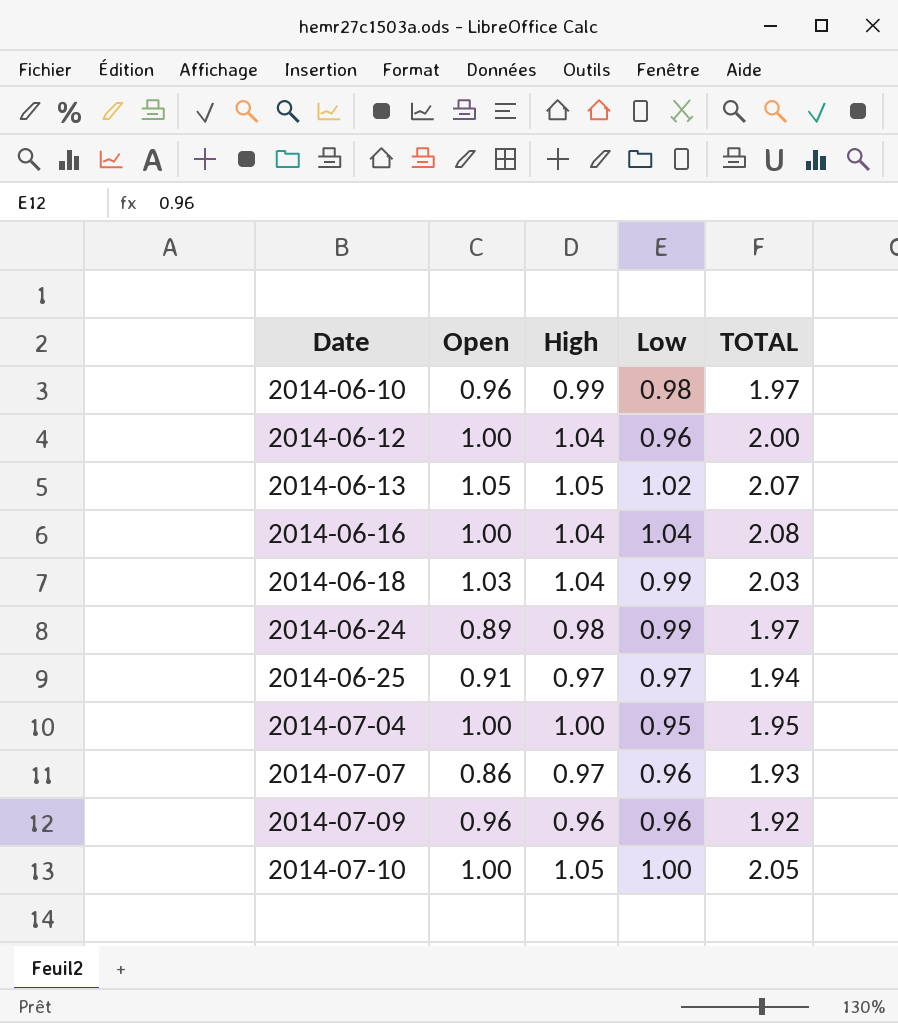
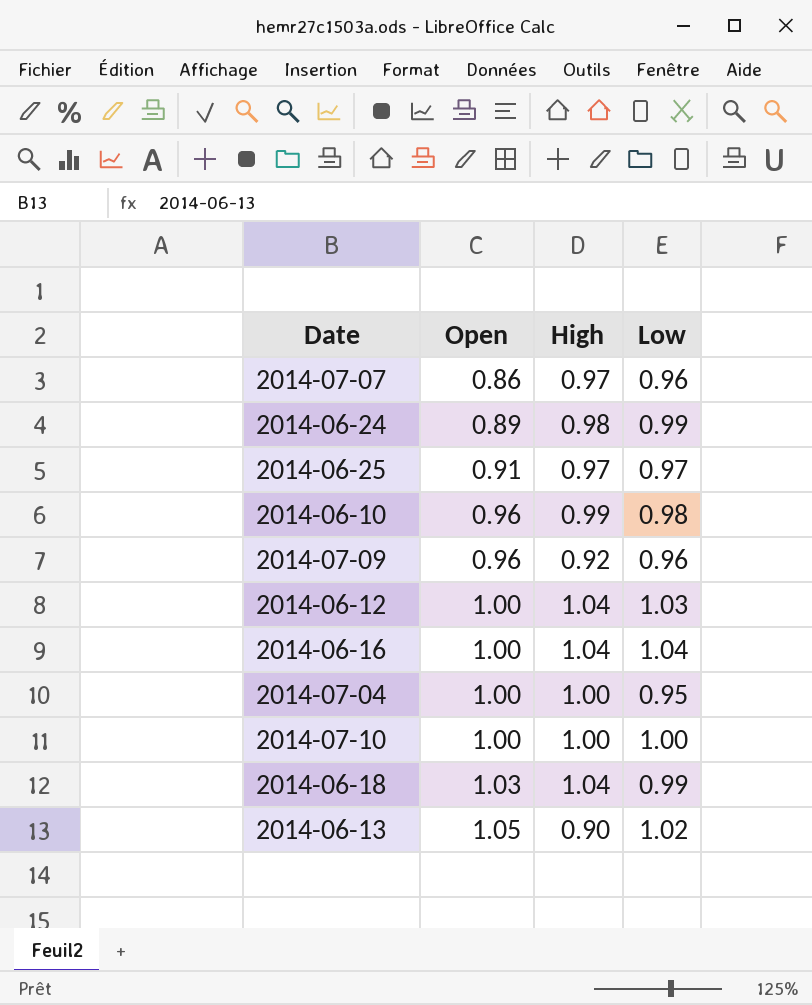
row order: Date ascending -> Open ascending
column TOTAL | formula: [High] + [Low] -> none
2014-07-09 | High: 0.96 -> 0.92
2014-06-12 | Low: 0.96 -> 1.03
2014-07-10 | High: 1.05 -> 1.00
2014-06-13 | High: 1.05 -> 0.90

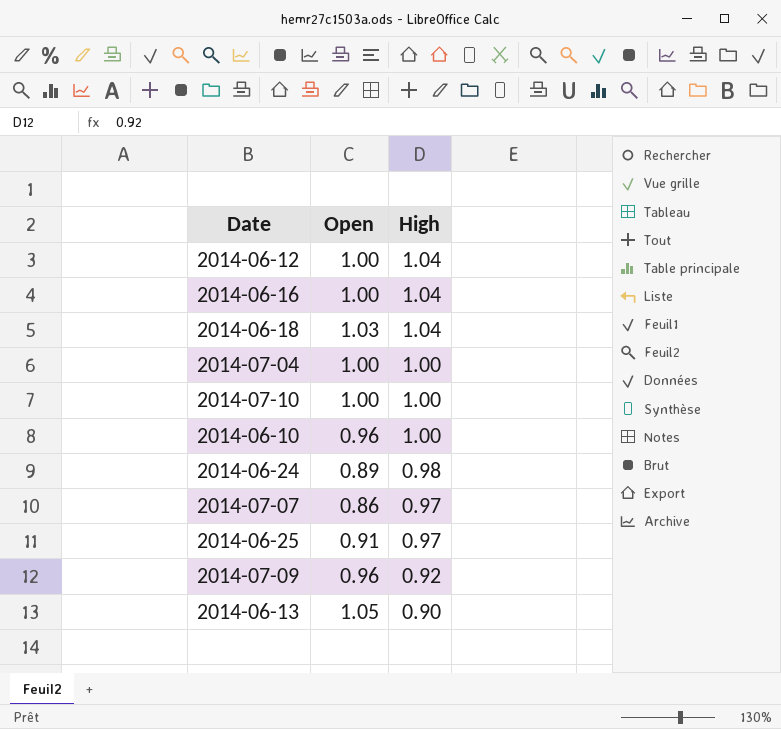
row order: Open ascending -> High descending
column Low | position: 4 -> none
2014-06-10 | High: 0.99 -> 1.00

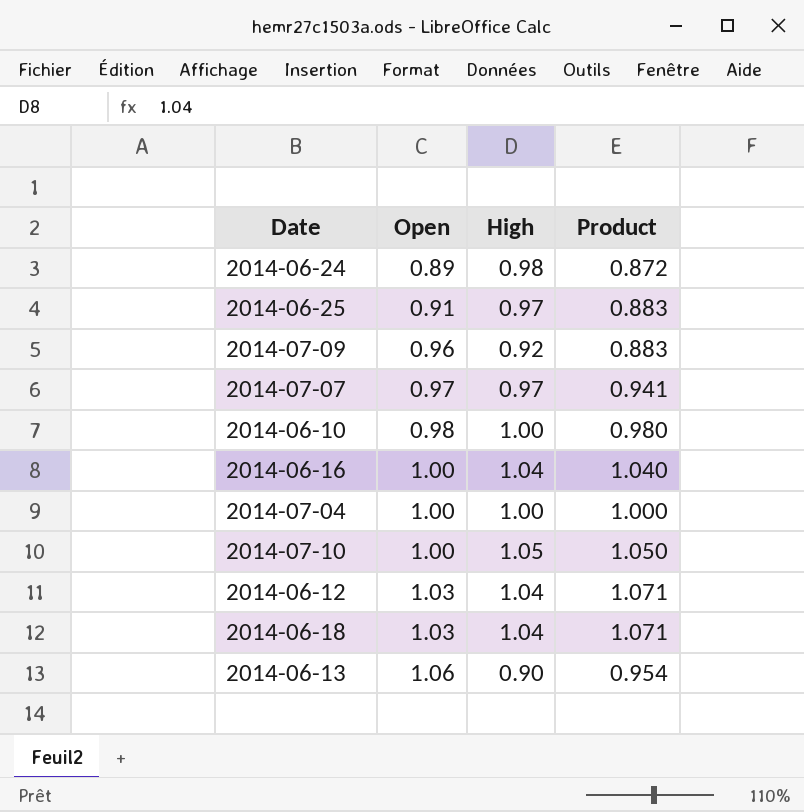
row order: High descending -> Open ascending
column Product | formula: none -> [Open] * [High]
2014-07-07 | Open: 0.86 -> 0.97
2014-06-10 | Open: 0.96 -> 0.98
2014-07-10 | High: 1.00 -> 1.05
2014-06-12 | Open: 1.00 -> 1.03
2014-06-13 | Open: 1.05 -> 1.06

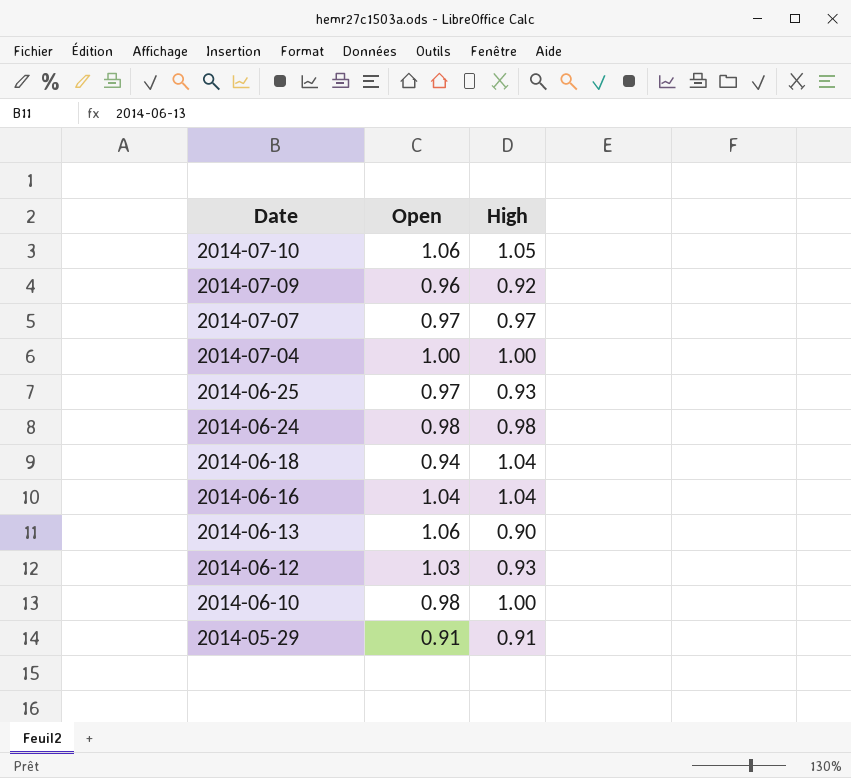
row order: Open ascending -> Date descending
column Product | formula: [Open] * [High] -> none
2014-07-10 | Open: 1.00 -> 1.06
2014-06-25 | Open: 0.91 -> 0.97
2014-06-25 | High: 0.97 -> 0.93
2014-06-24 | Open: 0.89 -> 0.98
2014-06-18 | Open: 1.03 -> 0.94
2014-06-16 | Open: 1.00 -> 1.04
2014-06-12 | High: 1.04 -> 0.93
row 2014-05-29: none -> 0.91 | 0.91

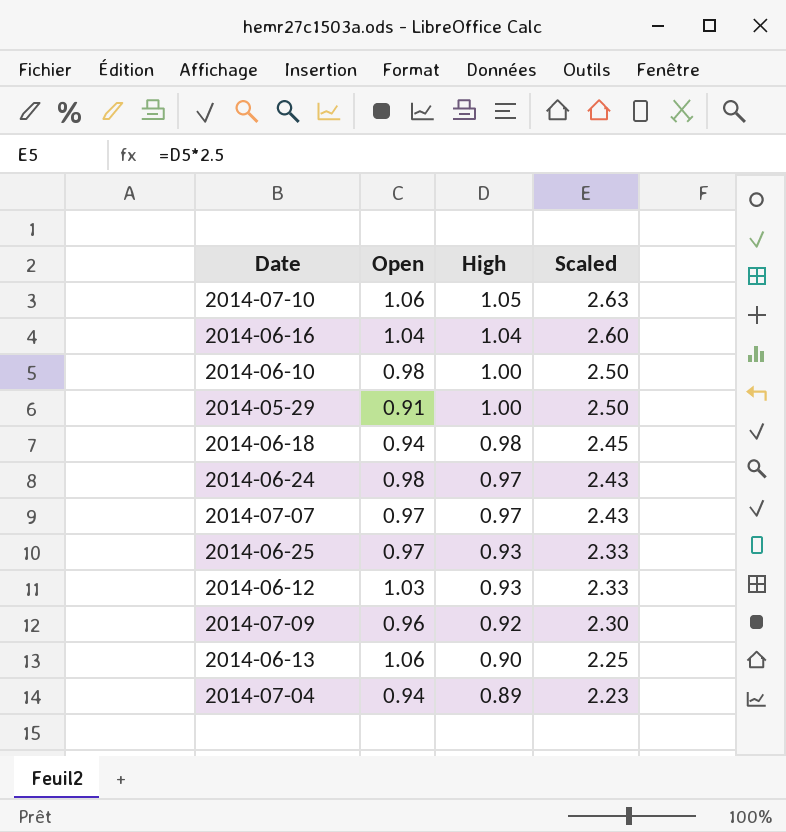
row order: Date descending -> High descending
column Scaled | formula: none -> [High] * 2.5
2014-05-29 | High: 0.91 -> 1.00
2014-06-18 | High: 1.04 -> 0.98
2014-06-24 | High: 0.98 -> 0.97
2014-07-04 | Open: 1.00 -> 0.94
2014-07-04 | High: 1.00 -> 0.89

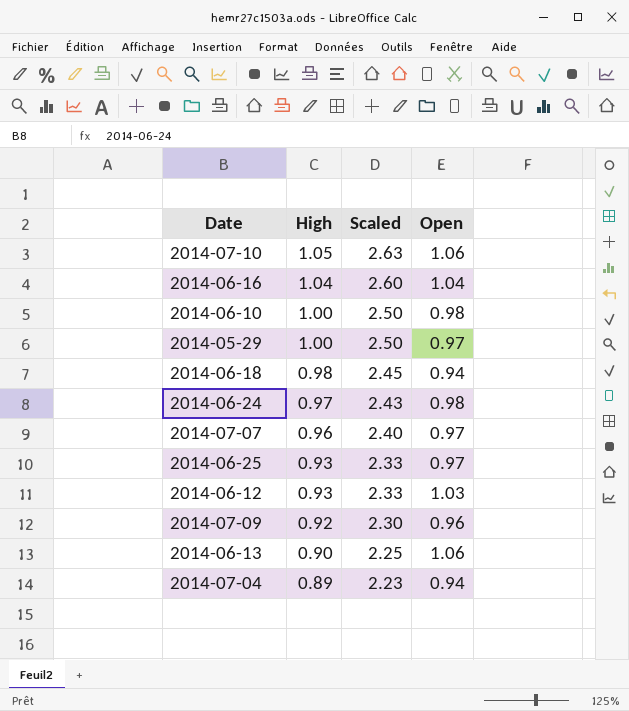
column Open | position: 2 -> 4
2014-05-29 | Open: 0.91 -> 0.97
2014-07-07 | High: 0.97 -> 0.96
2014-07-07 | Scaled: 2.43 -> 2.40

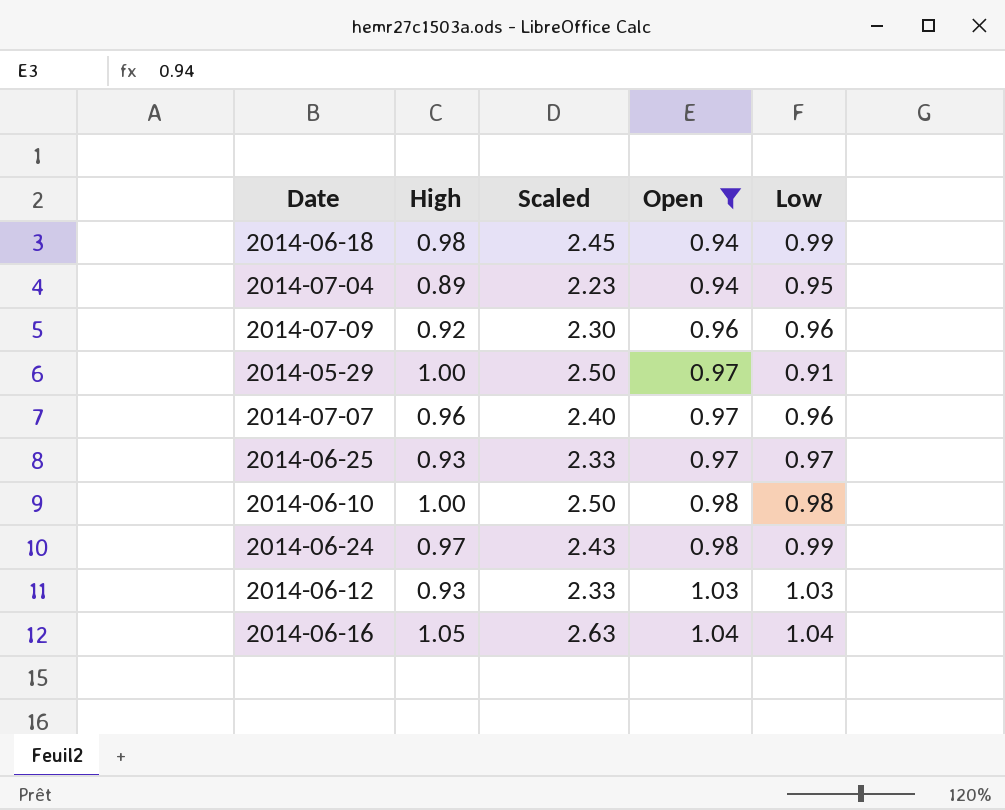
filter: none -> Open != 1.06
row order: High descending -> Open ascending
column Low | position: none -> 5
2014-06-16 | High: 1.04 -> 1.05
2014-06-16 | Scaled: 2.60 -> 2.63

